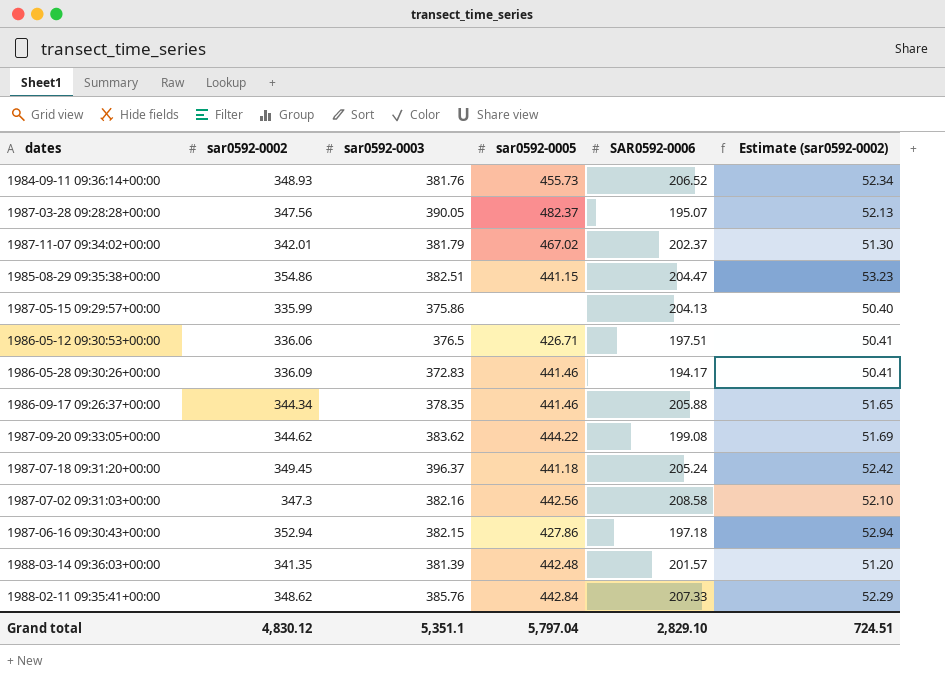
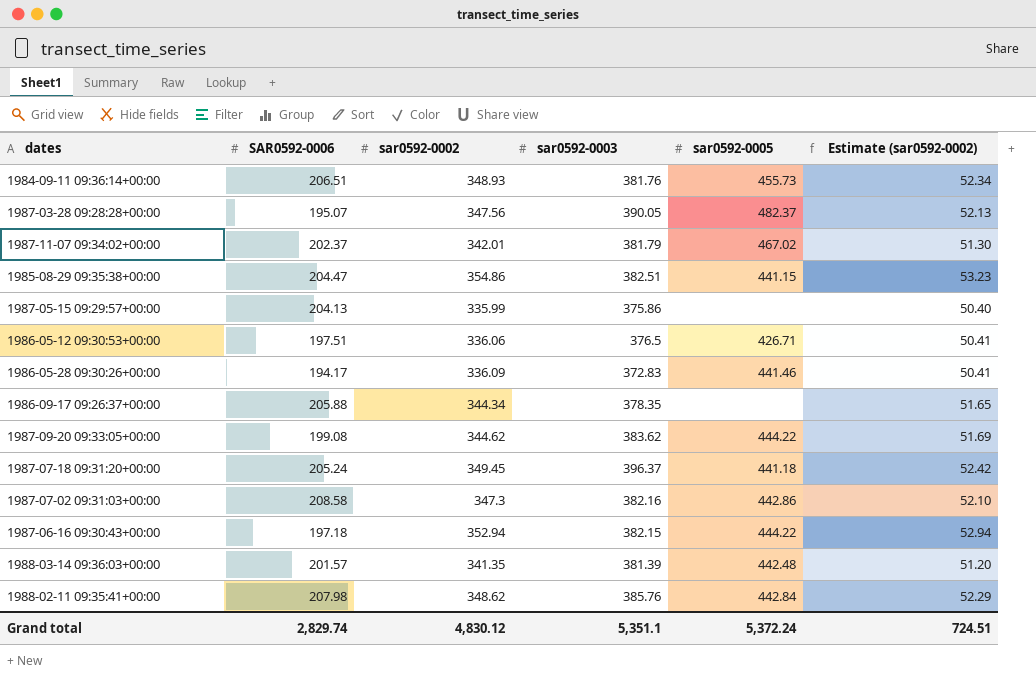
column SAR0592-0006 | position: 5 -> 2
1984-09-11 09:36:14+00:00 | SAR0592-0006: 206.52 -> 206.51
1986-09-17 09:26:37+00:00 | sar0592-0005: 441.46 -> none
1987-07-02 09:31:03+00:00 | sar0592-0005: 442.56 -> 442.86
1987-06-16 09:30:43+00:00 | sar0592-0005: 427.86 -> 444.22
1988-02-11 09:35:41+00:00 | SAR0592-0006: 207.33 -> 207.98
Grand total | SAR0592-0006: 2,829.10 -> 2,829.74
Grand total | sar0592-0005: 5,797.04 -> 5,372.24

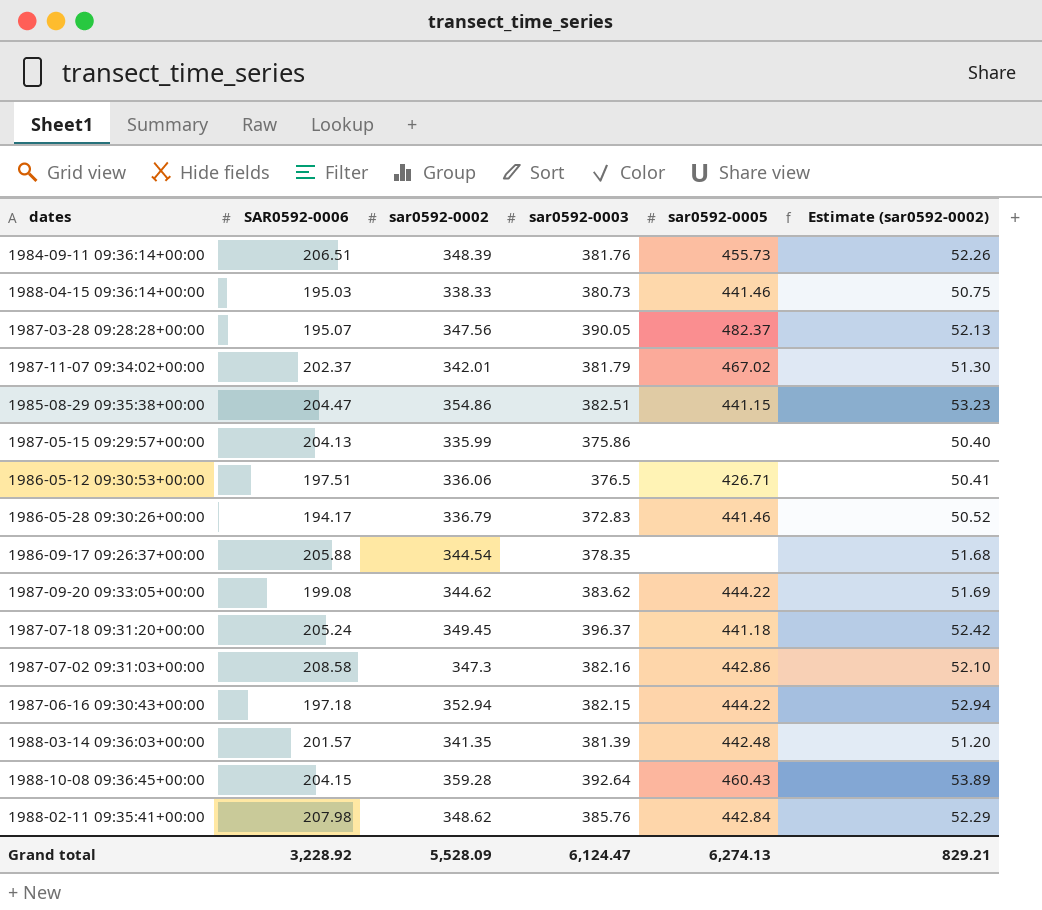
1984-09-11 09:36:14+00:00 | sar0592-0002: 348.93 -> 348.39
1984-09-11 09:36:14+00:00 | Estimate (sar0592-0002): 52.34 -> 52.26
row 1988-04-15 09:36:14+00:00: none -> 195.03 | 338.33 | 380.73 | 441.46 | 50.75
1986-05-28 09:30:26+00:00 | sar0592-0002: 336.09 -> 336.79
1986-05-28 09:30:26+00:00 | Estimate (sar0592-0002): 50.41 -> 50.52
1986-09-17 09:26:37+00:00 | sar0592-0002: 344.34 -> 344.54
1986-09-17 09:26:37+00:00 | Estimate (sar0592-0002): 51.65 -> 51.68
row 1988-10-08 09:36:45+00:00: none -> 204.15 | 359.28 | 392.64 | 460.43 | 53.89
Grand total | SAR0592-0006: 2,829.74 -> 3,228.92
Grand total | sar0592-0002: 4,830.12 -> 5,528.09
Grand total | sar0592-0003: 5,351.1 -> 6,124.47
Grand total | sar0592-0005: 5,372.24 -> 6,274.13
Grand total | Estimate (sar0592-0002): 724.51 -> 829.21

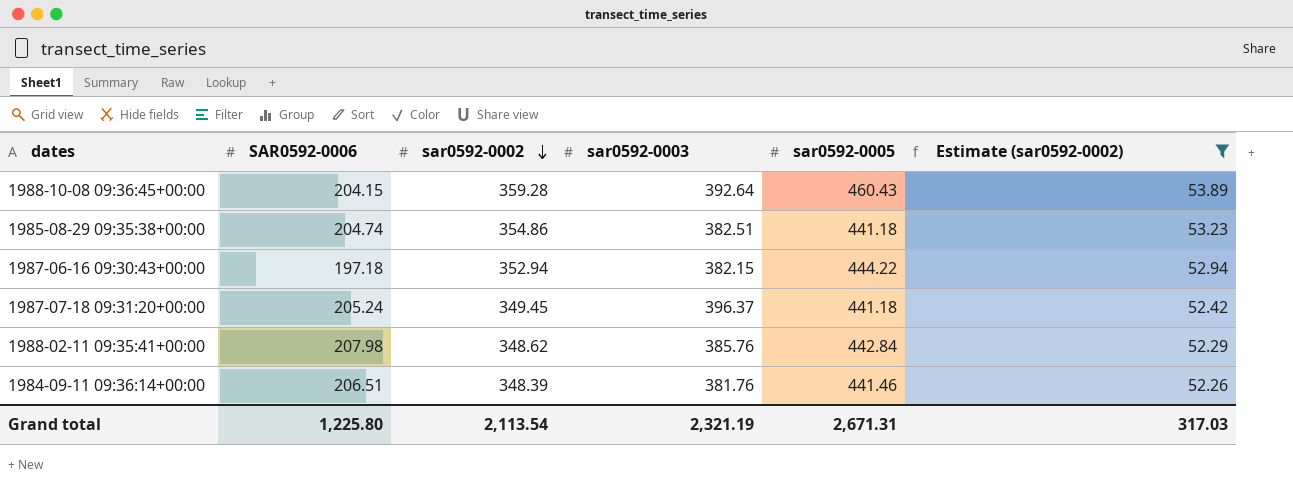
filter: none -> Estimate (sar0592-0002) >= 52.26
row order: none -> sar0592-0002 descending
1985-08-29 09:35:38+00:00 | SAR0592-0006: 204.47 -> 204.74
1985-08-29 09:35:38+00:00 | sar0592-0005: 441.15 -> 441.18
1984-09-11 09:36:14+00:00 | sar0592-0005: 455.73 -> 441.46
Grand total | SAR0592-0006: 3,228.92 -> 1,225.80
Grand total | sar0592-0002: 5,528.09 -> 2,113.54
Grand total | sar0592-0003: 6,124.47 -> 2,321.19
Grand total | sar0592-0005: 6,274.13 -> 2,671.31
Grand total | Estimate (sar0592-0002): 829.21 -> 317.03

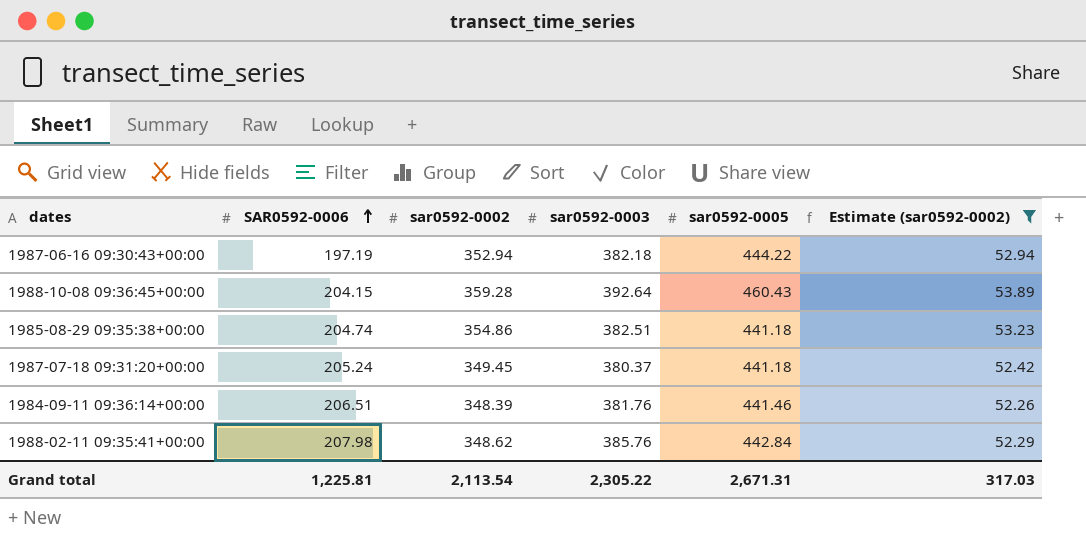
row order: sar0592-0002 descending -> SAR0592-0006 ascending
1987-06-16 09:30:43+00:00 | SAR0592-0006: 197.18 -> 197.19
1987-06-16 09:30:43+00:00 | sar0592-0003: 382.15 -> 382.18
1987-07-18 09:31:20+00:00 | sar0592-0003: 396.37 -> 380.37
Grand total | SAR0592-0006: 1,225.80 -> 1,225.81
Grand total | sar0592-0003: 2,321.19 -> 2,305.22

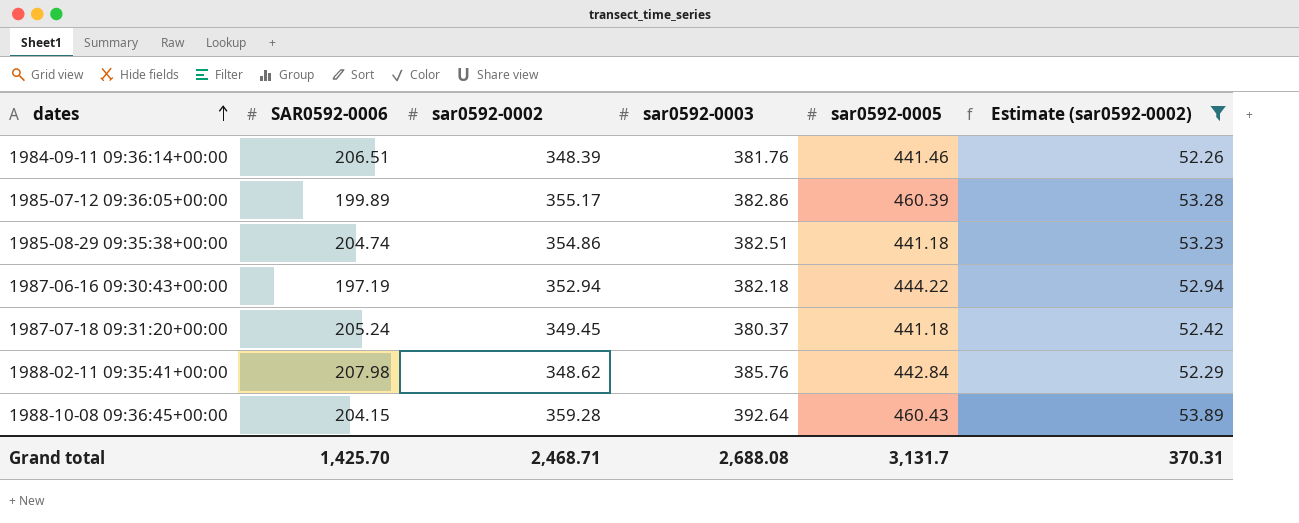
row order: SAR0592-0006 ascending -> dates ascending
row 1985-07-12 09:36:05+00:00: none -> 199.89 | 355.17 | 382.86 | 460.39 | 53.28
Grand total | SAR0592-0006: 1,225.81 -> 1,425.70
Grand total | sar0592-0002: 2,113.54 -> 2,468.71
Grand total | sar0592-0003: 2,305.22 -> 2,688.08
Grand total | sar0592-0005: 2,671.31 -> 3,131.7
Grand total | Estimate (sar0592-0002): 317.03 -> 370.31

